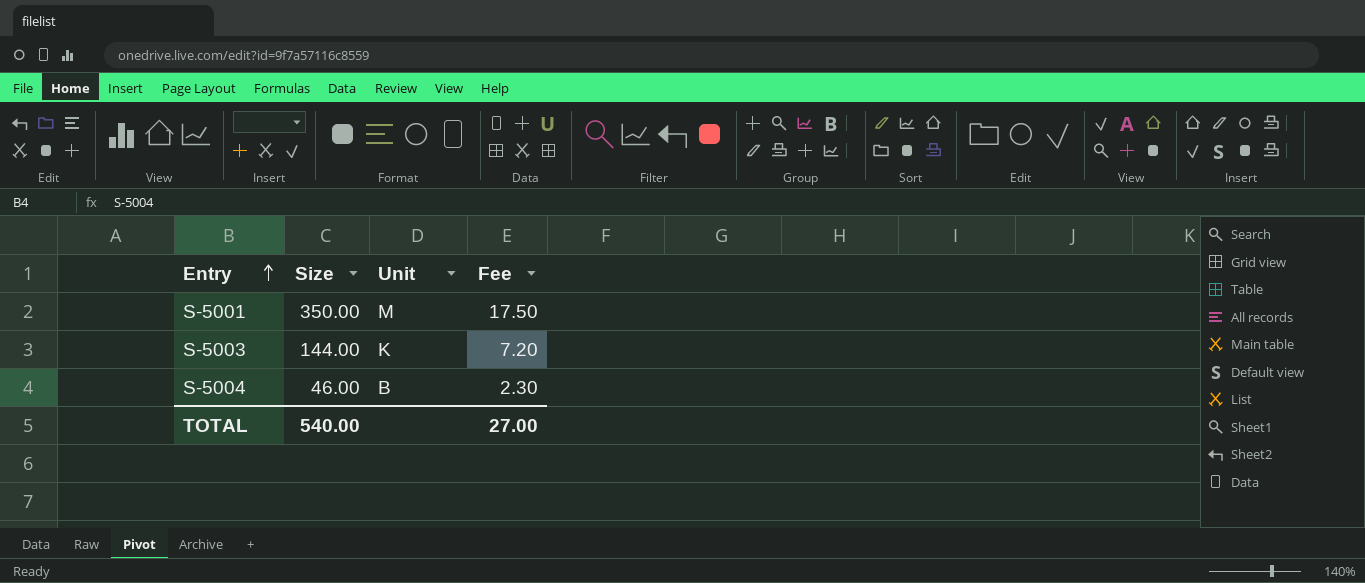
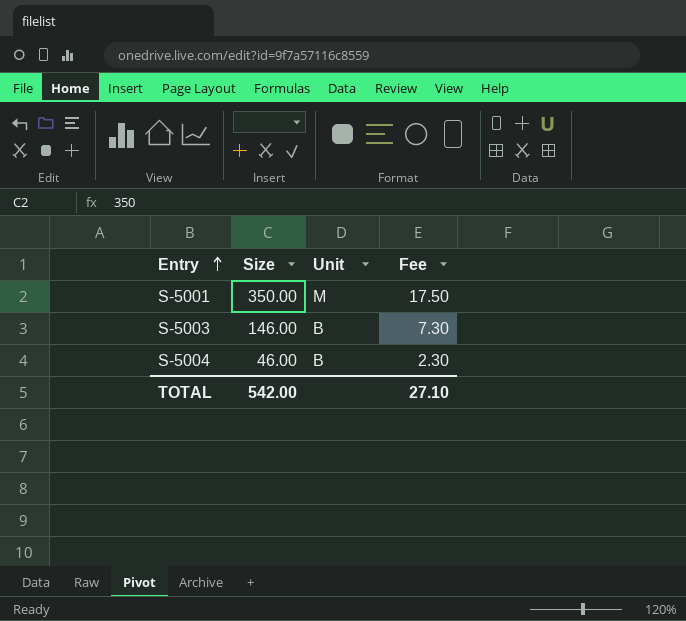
S-5003 | Size: 144.00 -> 146.00
S-5003 | Unit: K -> B
S-5003 | Fee: 7.20 -> 7.30
TOTAL | Size: 540.00 -> 542.00
TOTAL | Fee: 27.00 -> 27.10

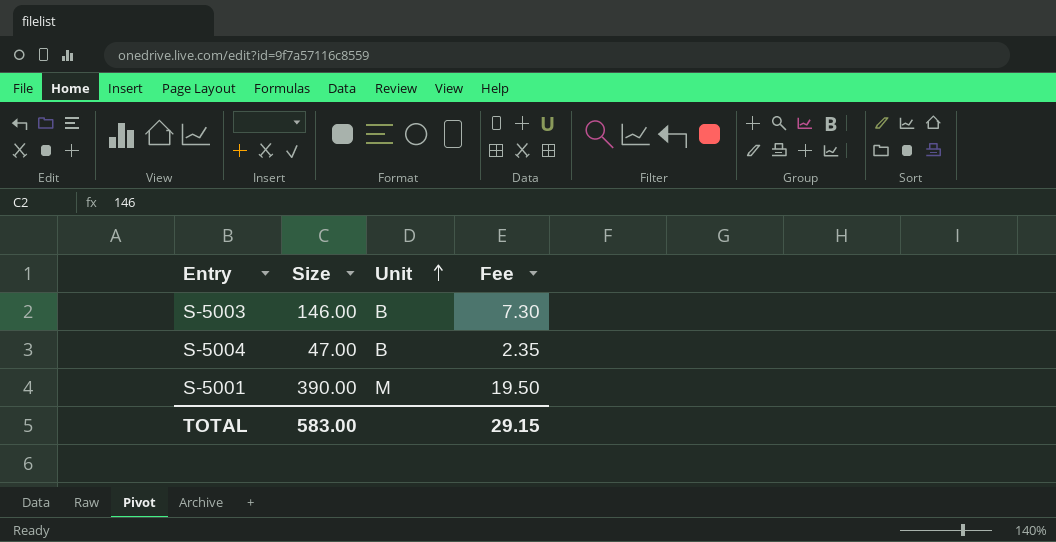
row order: Entry ascending -> Unit ascending
S-5004 | Size: 46.00 -> 47.00
S-5004 | Fee: 2.30 -> 2.35
S-5001 | Size: 350.00 -> 390.00
S-5001 | Fee: 17.50 -> 19.50
TOTAL | Size: 542.00 -> 583.00
TOTAL | Fee: 27.10 -> 29.15

